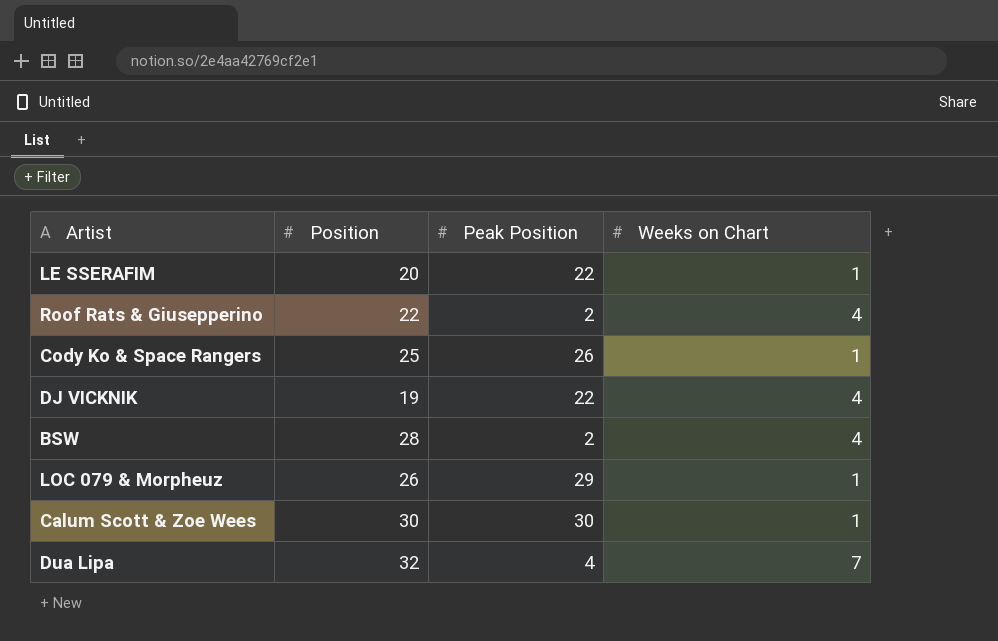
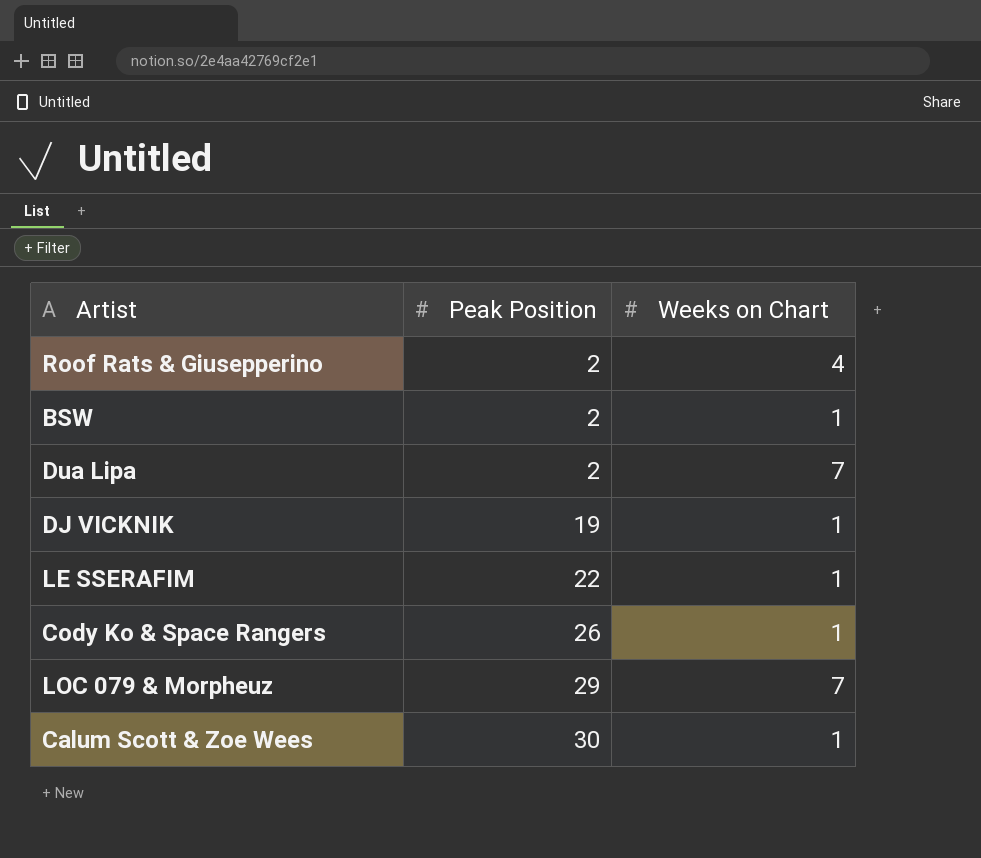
row order: none -> Peak Position ascending
column Position | position: 2 -> none
BSW | Weeks on Chart: 4 -> 1
Dua Lipa | Peak Position: 4 -> 2
DJ VICKNIK | Peak Position: 22 -> 19
DJ VICKNIK | Weeks on Chart: 4 -> 1
LOC 079 & Morpheuz | Weeks on Chart: 1 -> 7

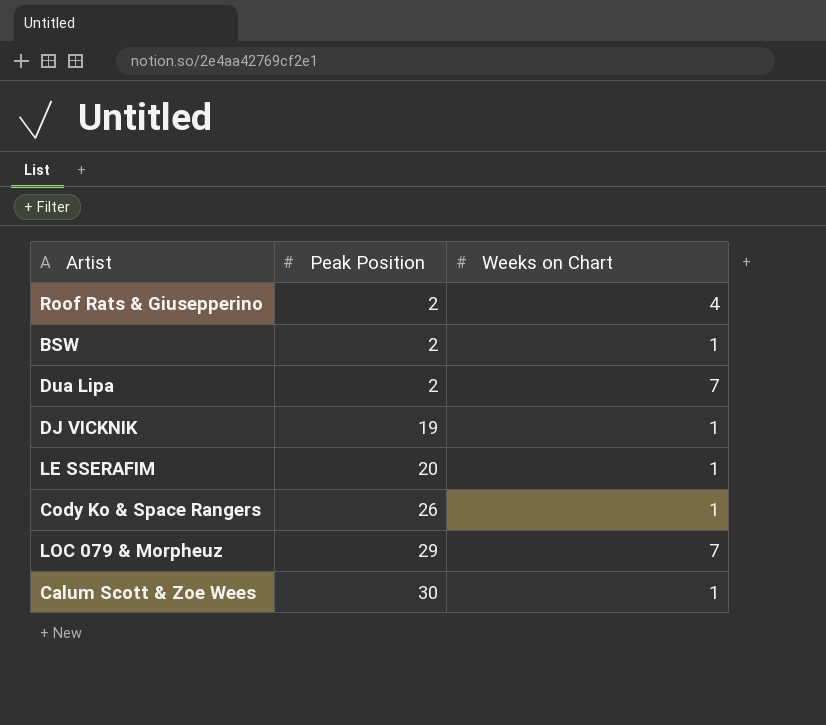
LE SSERAFIM | Peak Position: 22 -> 20

